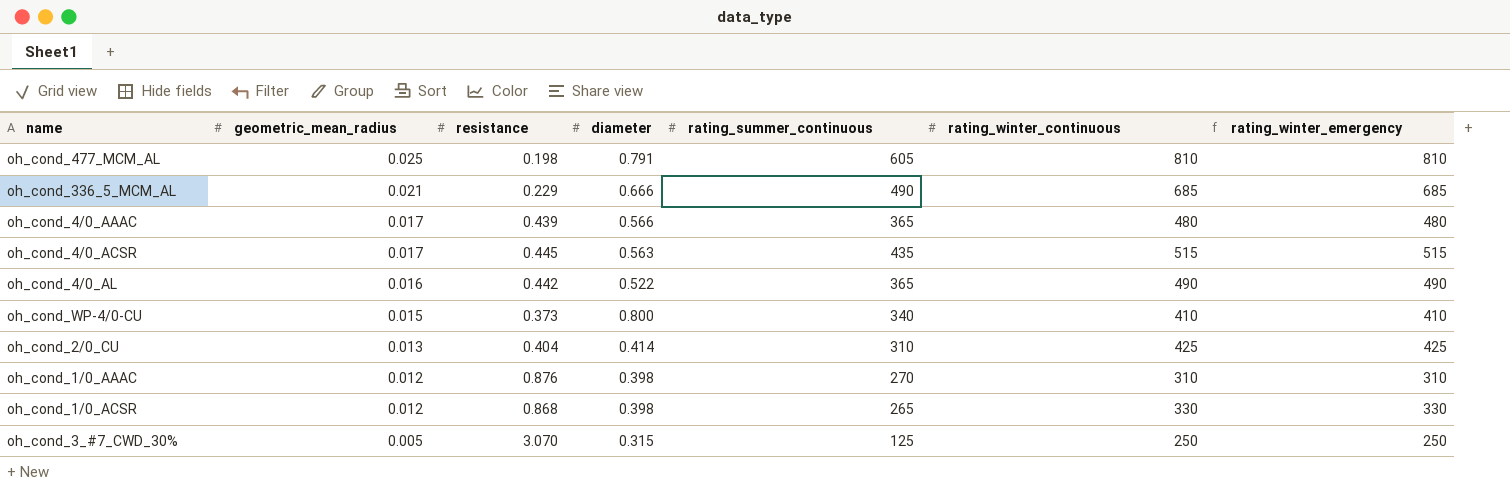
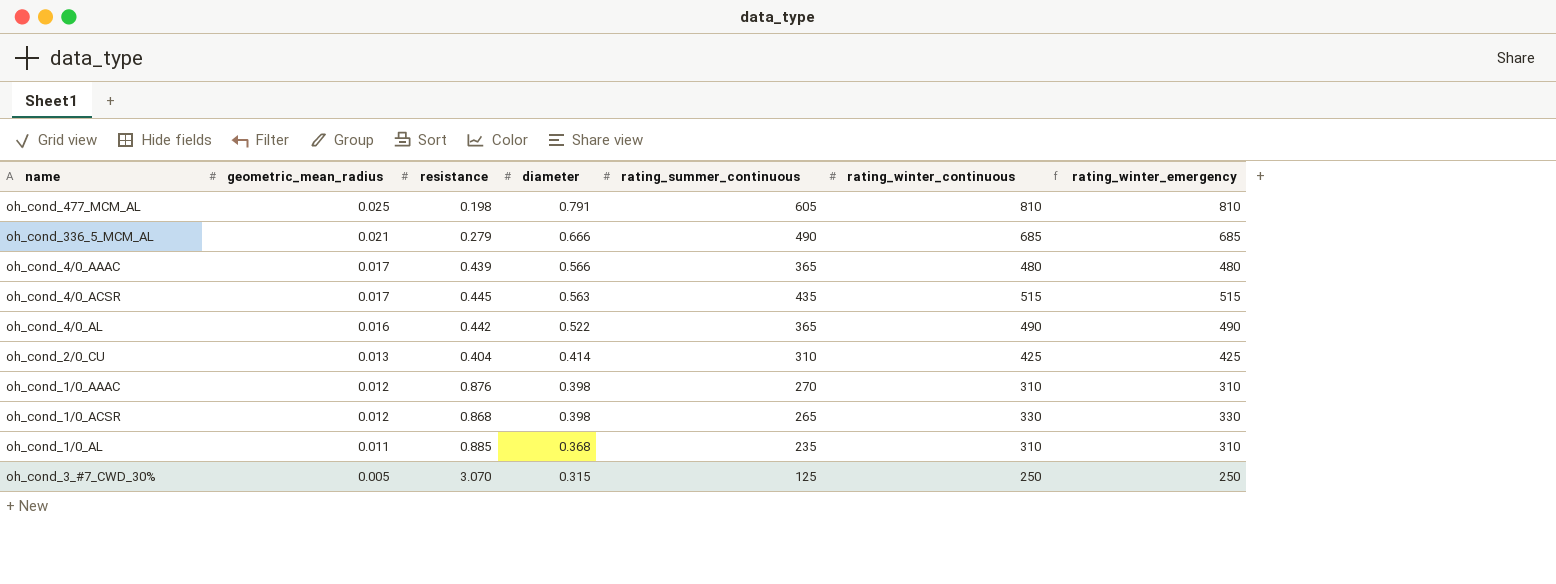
row oh_cond_WP-4/0-CU: 0.015 | 0.373 | 0.800 | 340 | 410 | 410 -> none
oh_cond_336_5_MCM_AL | resistance: 0.229 -> 0.279
row oh_cond_1/0_AL: none -> 0.011 | 0.885 | 0.368 | 235 | 310 | 310

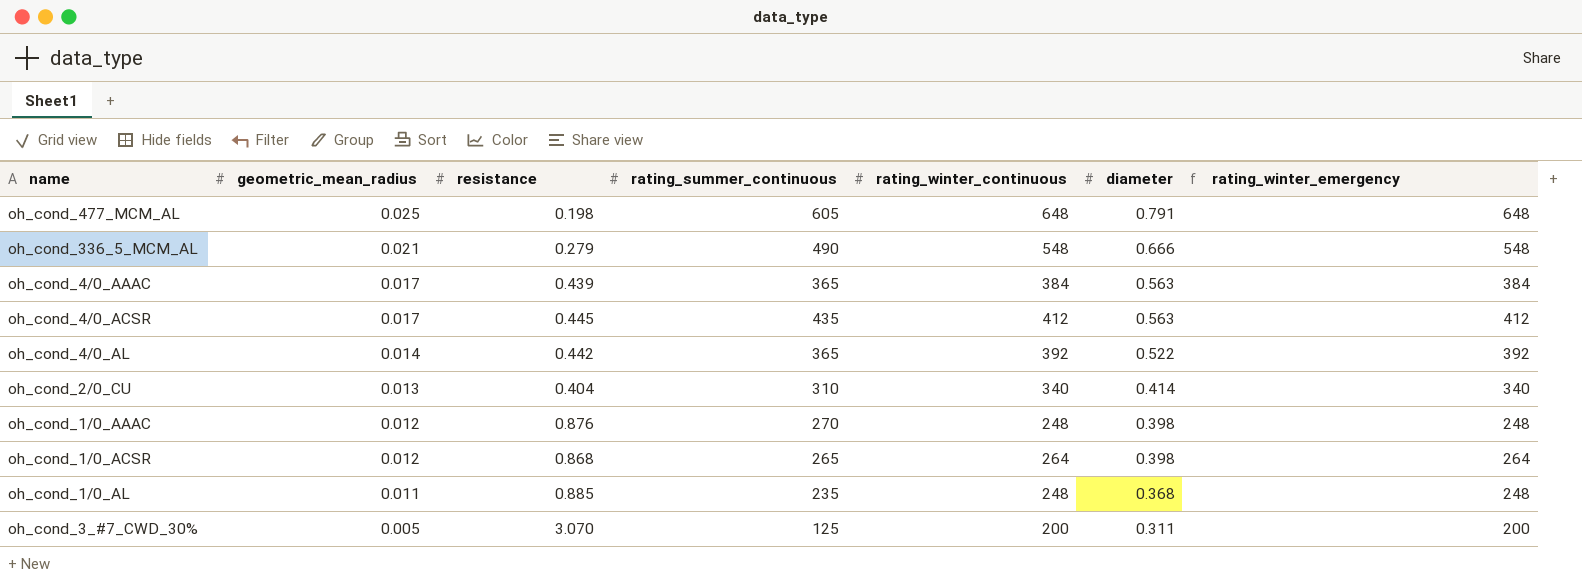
column diameter | position: 4 -> 6
oh_cond_477_MCM_AL | rating_winter_continuous: 810 -> 648
oh_cond_477_MCM_AL | rating_winter_emergency: 810 -> 648
oh_cond_336_5_MCM_AL | rating_winter_continuous: 685 -> 548
oh_cond_336_5_MCM_AL | rating_winter_emergency: 685 -> 548
oh_cond_4/0_AAAC | rating_winter_continuous: 480 -> 384
oh_cond_4/0_AAAC | diameter: 0.566 -> 0.563
oh_cond_4/0_AAAC | rating_winter_emergency: 480 -> 384
oh_cond_4/0_ACSR | rating_winter_continuous: 515 -> 412
oh_cond_4/0_ACSR | rating_winter_emergency: 515 -> 412
oh_cond_4/0_AL | geometric_mean_radius: 0.016 -> 0.014
oh_cond_4/0_AL | rating_winter_continuous: 490 -> 392
oh_cond_4/0_AL | rating_winter_emergency: 490 -> 392
oh_cond_2/0_CU | rating_winter_continuous: 425 -> 340
oh_cond_2/0_CU | rating_winter_emergency: 425 -> 340
oh_cond_1/0_AAAC | rating_winter_continuous: 310 -> 248
oh_cond_1/0_AAAC | rating_winter_emergency: 310 -> 248
oh_cond_1/0_ACSR | rating_winter_continuous: 330 -> 264
oh_cond_1/0_ACSR | rating_winter_emergency: 330 -> 264
oh_cond_1/0_AL | rating_winter_continuous: 310 -> 248
oh_cond_1/0_AL | rating_winter_emergency: 310 -> 248
oh_cond_3_#7_CWD_30% | rating_winter_continuous: 250 -> 200
oh_cond_3_#7_CWD_30% | diameter: 0.315 -> 0.311
oh_cond_3_#7_CWD_30% | rating_winter_emergency: 250 -> 200

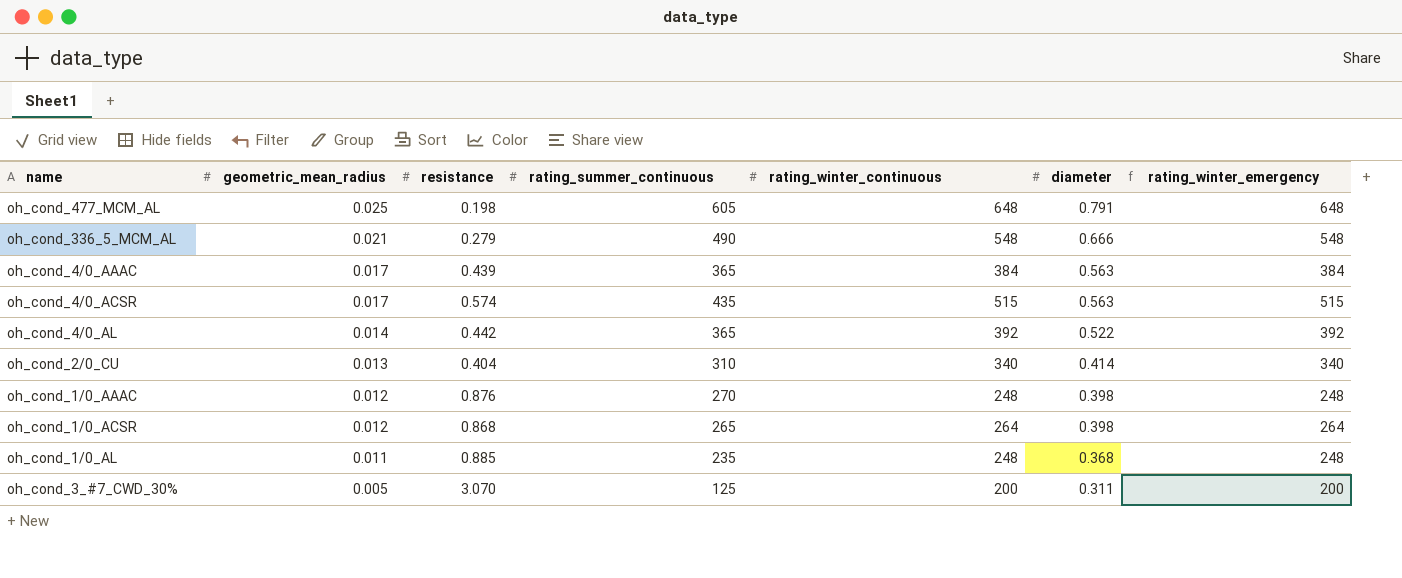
oh_cond_4/0_ACSR | resistance: 0.445 -> 0.574
oh_cond_4/0_ACSR | rating_winter_continuous: 412 -> 515
oh_cond_4/0_ACSR | rating_winter_emergency: 412 -> 515

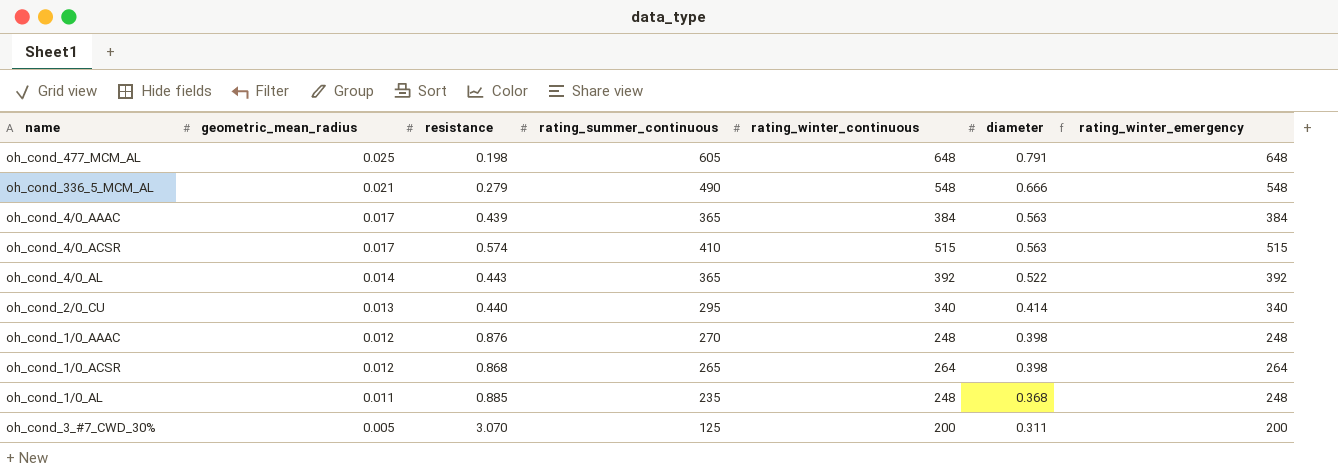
oh_cond_4/0_ACSR | rating_summer_continuous: 435 -> 410
oh_cond_4/0_AL | resistance: 0.442 -> 0.443
oh_cond_2/0_CU | resistance: 0.404 -> 0.440
oh_cond_2/0_CU | rating_summer_continuous: 310 -> 295

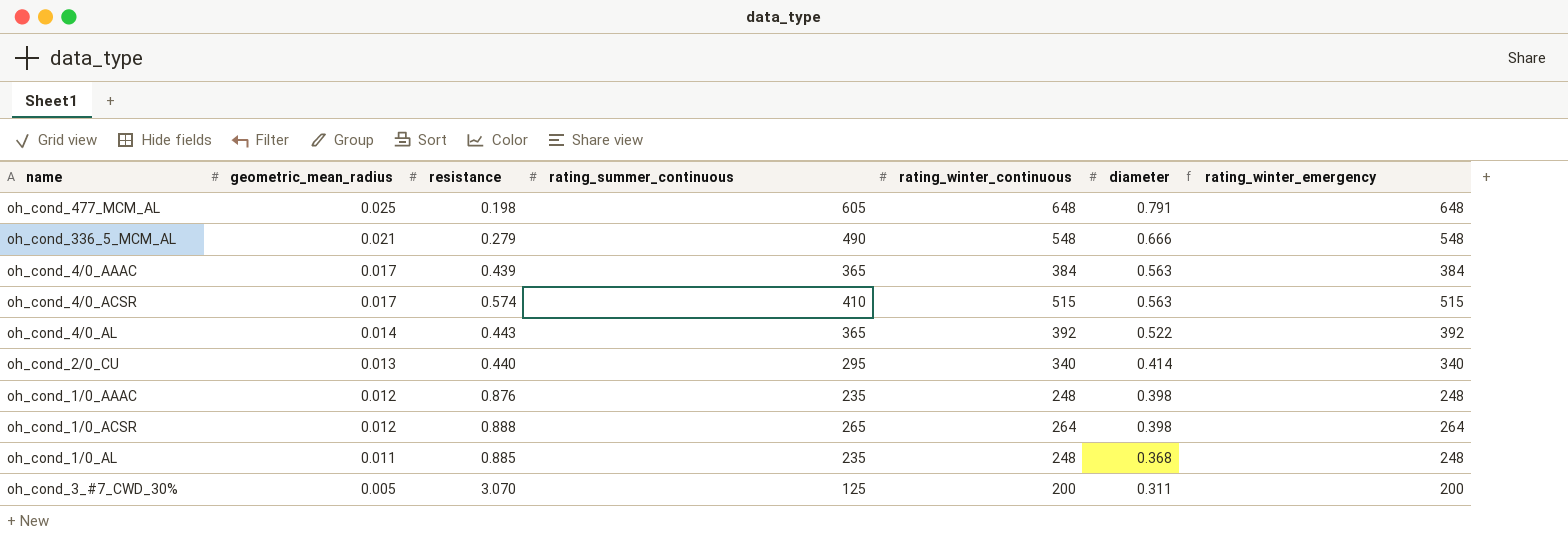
oh_cond_1/0_AAAC | rating_summer_continuous: 270 -> 235
oh_cond_1/0_ACSR | resistance: 0.868 -> 0.888

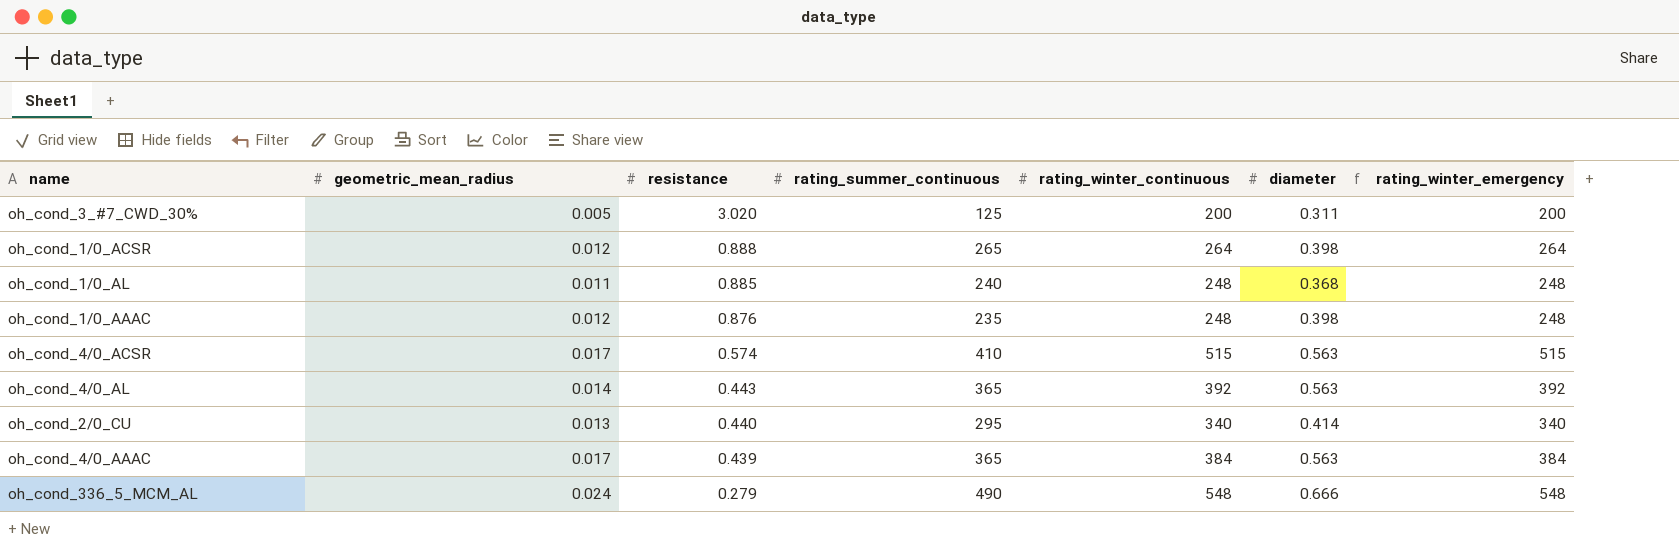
row order: geometric_mean_radius descending -> resistance descending
row oh_cond_477_MCM_AL: 0.025 | 0.198 | 605 | 648 | 0.791 | 648 -> none
oh_cond_3_#7_CWD_30% | resistance: 3.070 -> 3.020
oh_cond_1/0_AL | rating_summer_continuous: 235 -> 240
oh_cond_4/0_AL | diameter: 0.522 -> 0.563
oh_cond_336_5_MCM_AL | geometric_mean_radius: 0.021 -> 0.024

